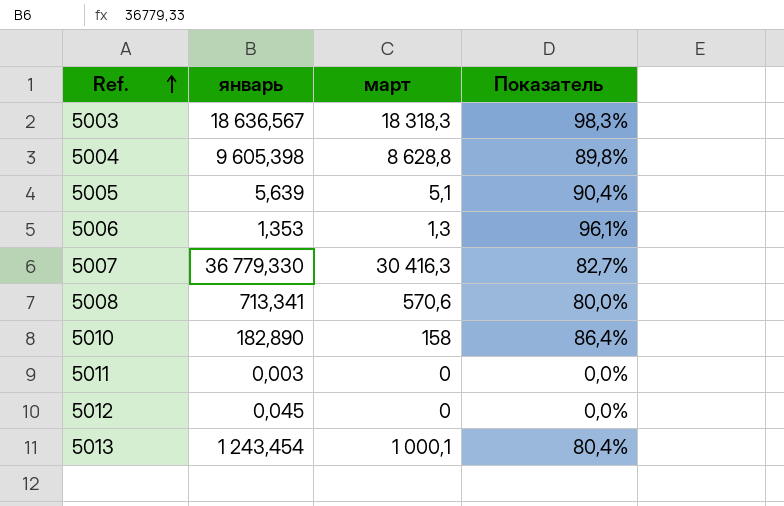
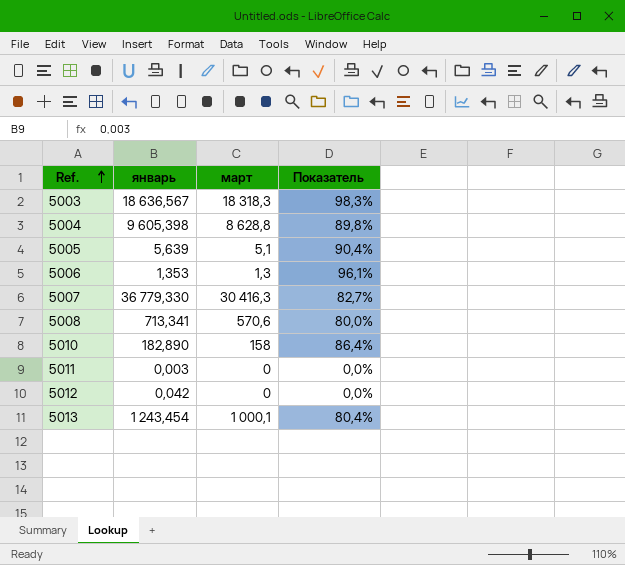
5012 | январь: 0,045 -> 0,042

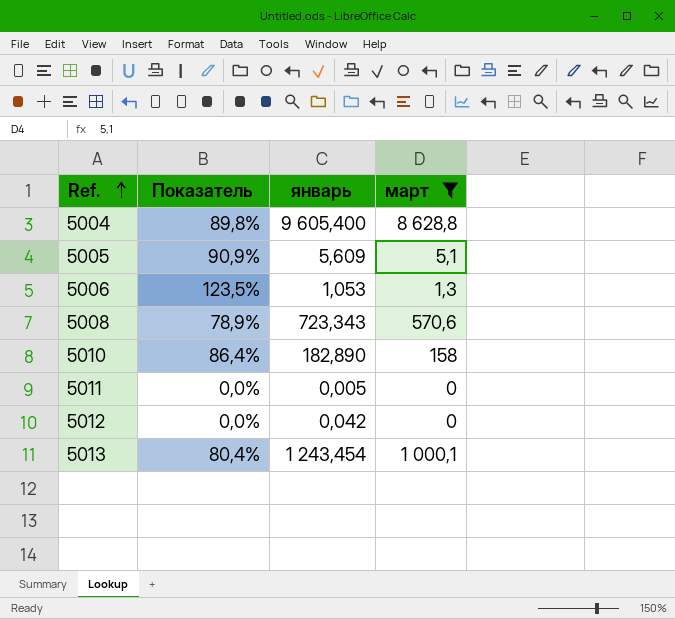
filter: none -> март <= 8 628,8
column Показатель | position: 4 -> 2
5004 | январь: 9 605,398 -> 9 605,400
5005 | Показатель: 90,4% -> 90,9%
5005 | январь: 5,639 -> 5,609
5006 | Показатель: 96,1% -> 123,5%
5006 | январь: 1,353 -> 1,053
5008 | Показатель: 80,0% -> 78,9%
5008 | январь: 713,341 -> 723,343
5011 | январь: 0,003 -> 0,005

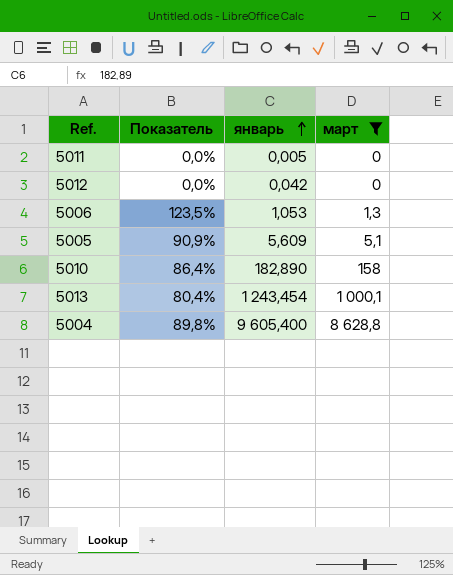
row order: Ref. ascending -> январь ascending
row 5008: 78,9% | 723,343 | 570,6 -> none

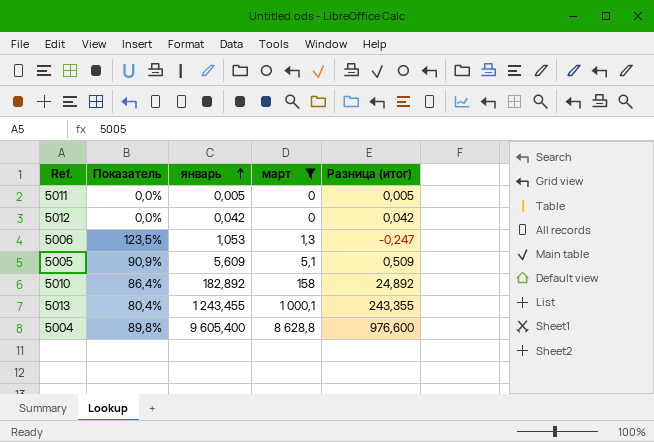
column Разница (итог) | formula: none -> [январь] - [март]
5010 | январь: 182,890 -> 182,892
5013 | январь: 1 243,454 -> 1 243,455

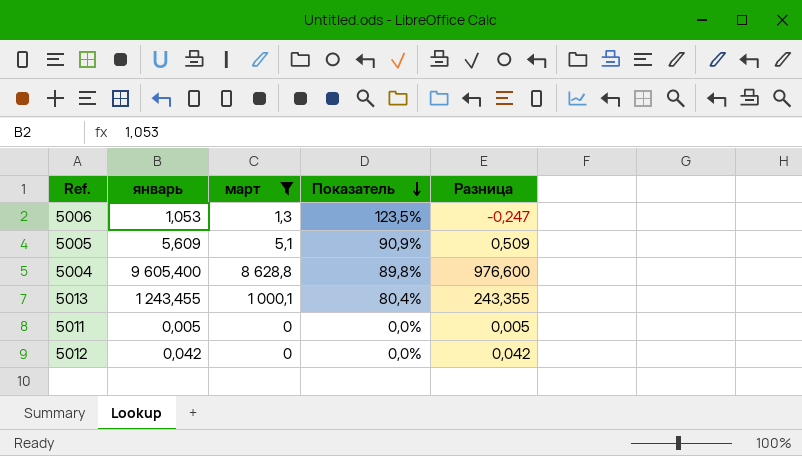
row order: январь ascending -> Показатель descending
column Показатель | position: 2 -> 4
column name: Разница (итог) -> Разница
row 5010: 86,4% | 182,892 | 158 | 24,892 -> none

